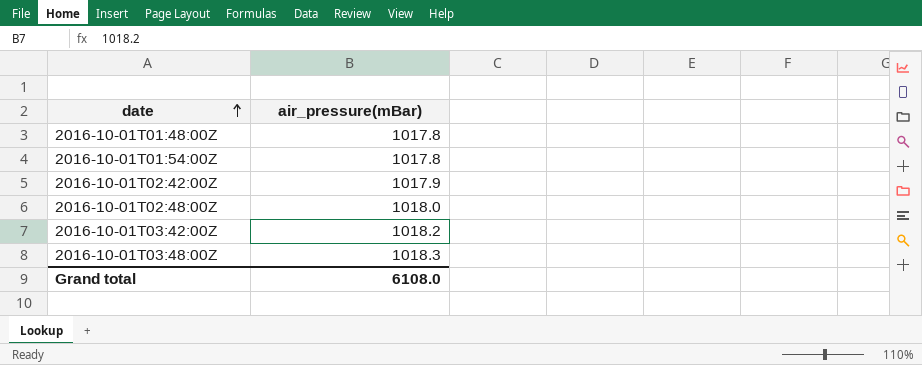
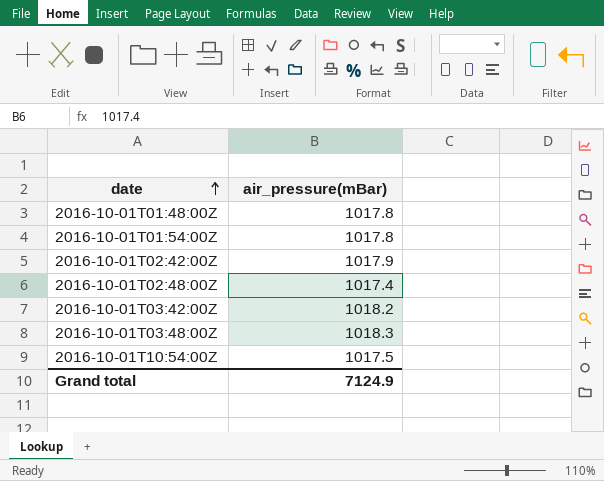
2016-10-01T02:48:00Z | air_pressure(mBar): 1018.0 -> 1017.4
row 2016-10-01T10:54:00Z: none -> 1017.5
Grand total | air_pressure(mBar): 6108.0 -> 7124.9

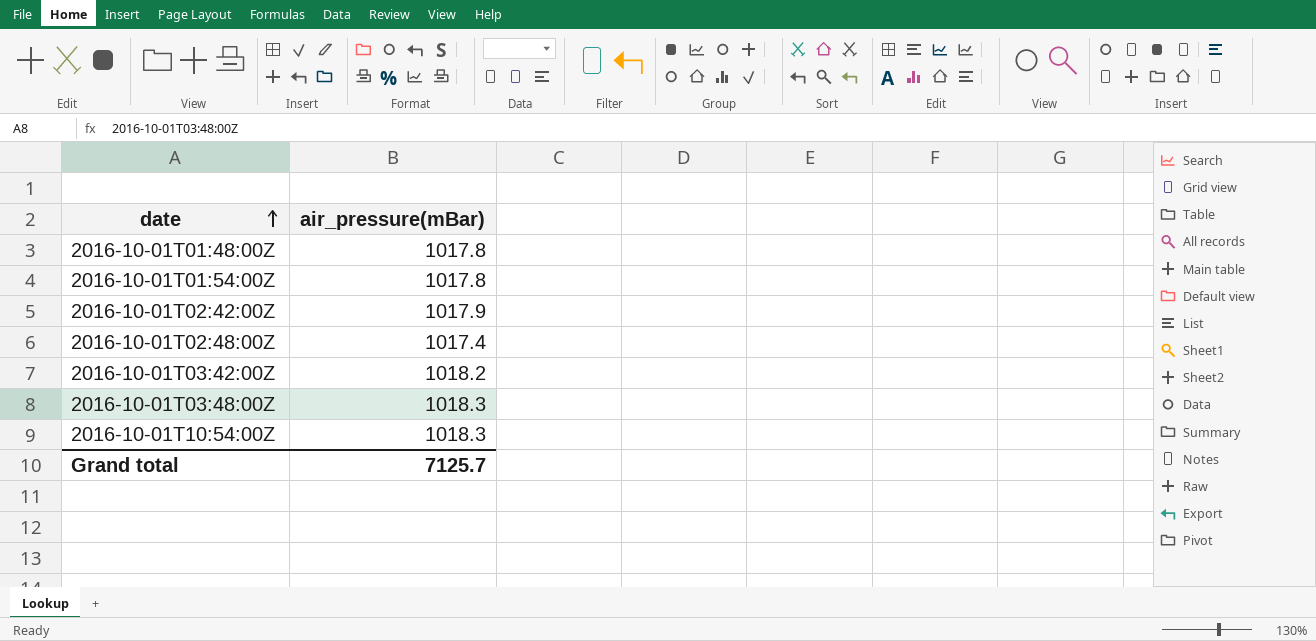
2016-10-01T10:54:00Z | air_pressure(mBar): 1017.5 -> 1018.3
Grand total | air_pressure(mBar): 7124.9 -> 7125.7

